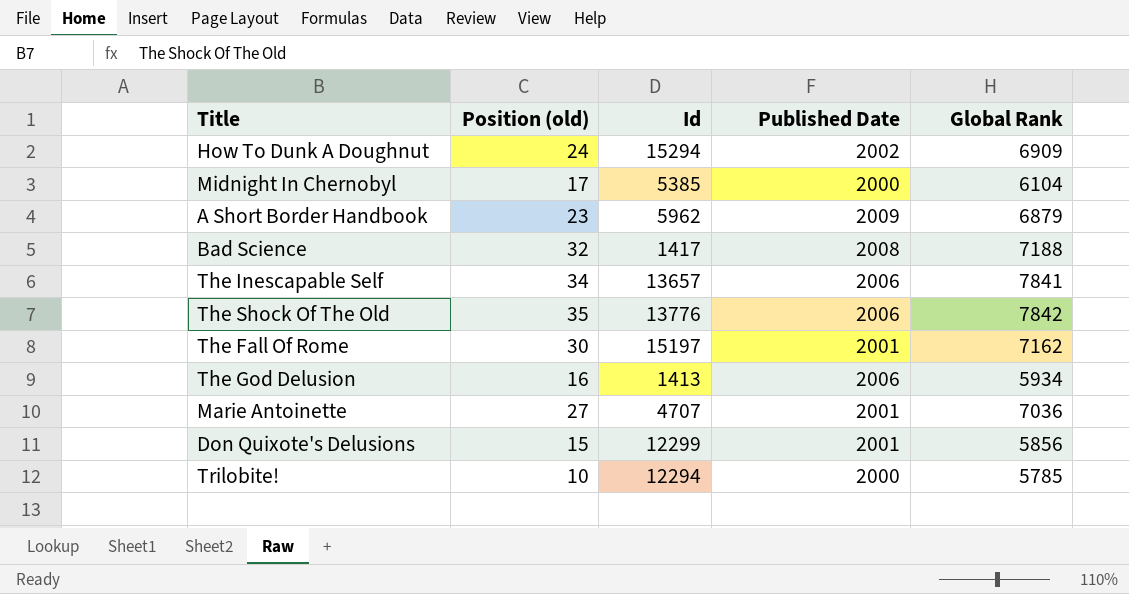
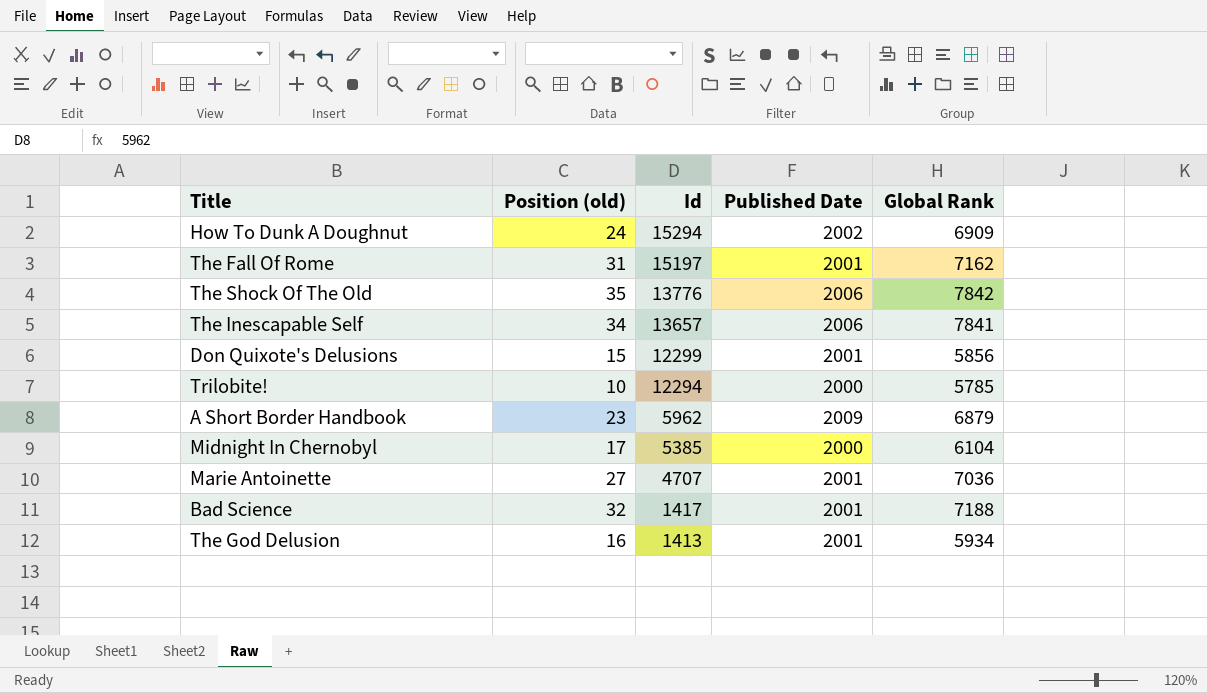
row order: none -> Id descending
The Fall Of Rome | Position (old): 30 -> 31
Bad Science | Published Date: 2008 -> 2001
The God Delusion | Published Date: 2006 -> 2001

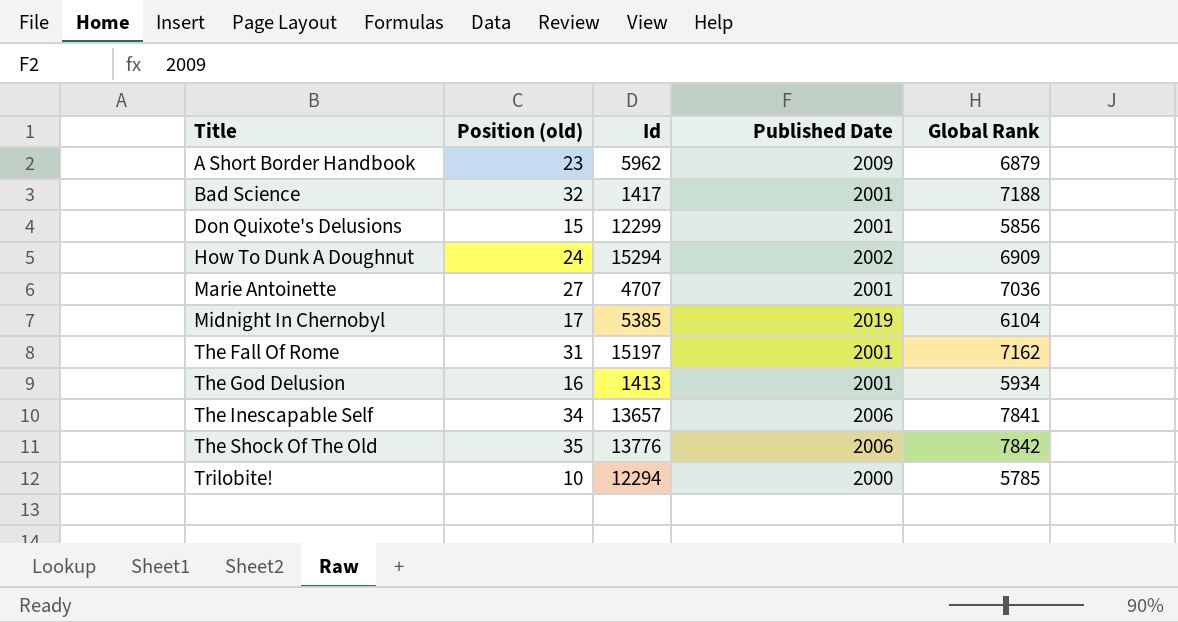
row order: Id descending -> Title ascending
Midnight In Chernobyl | Published Date: 2000 -> 2019

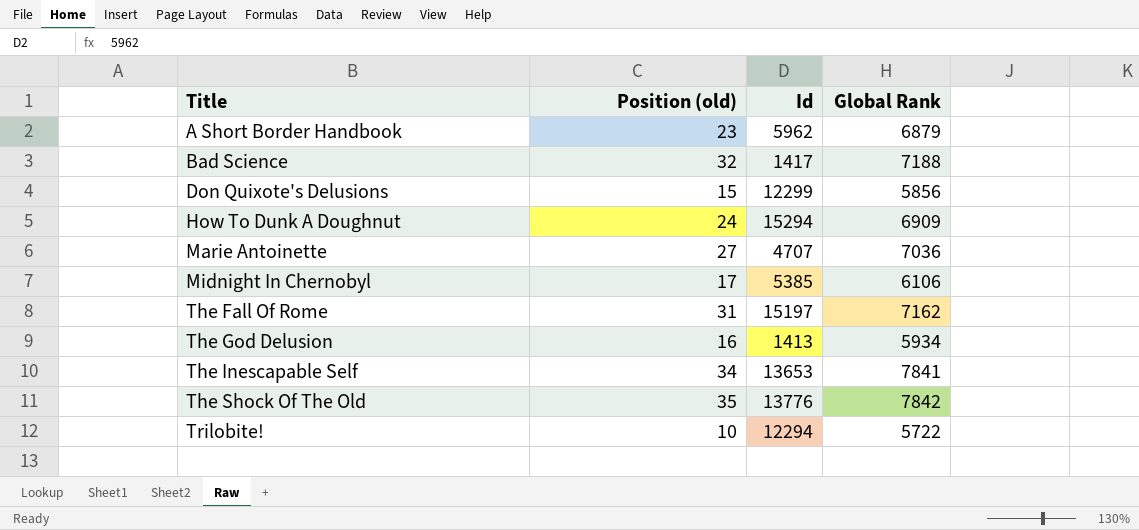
column Published Date | position: 4 -> none
Midnight In Chernobyl | Global Rank: 6104 -> 6106
The Inescapable Self | Id: 13657 -> 13653
Trilobite! | Global Rank: 5785 -> 5722

